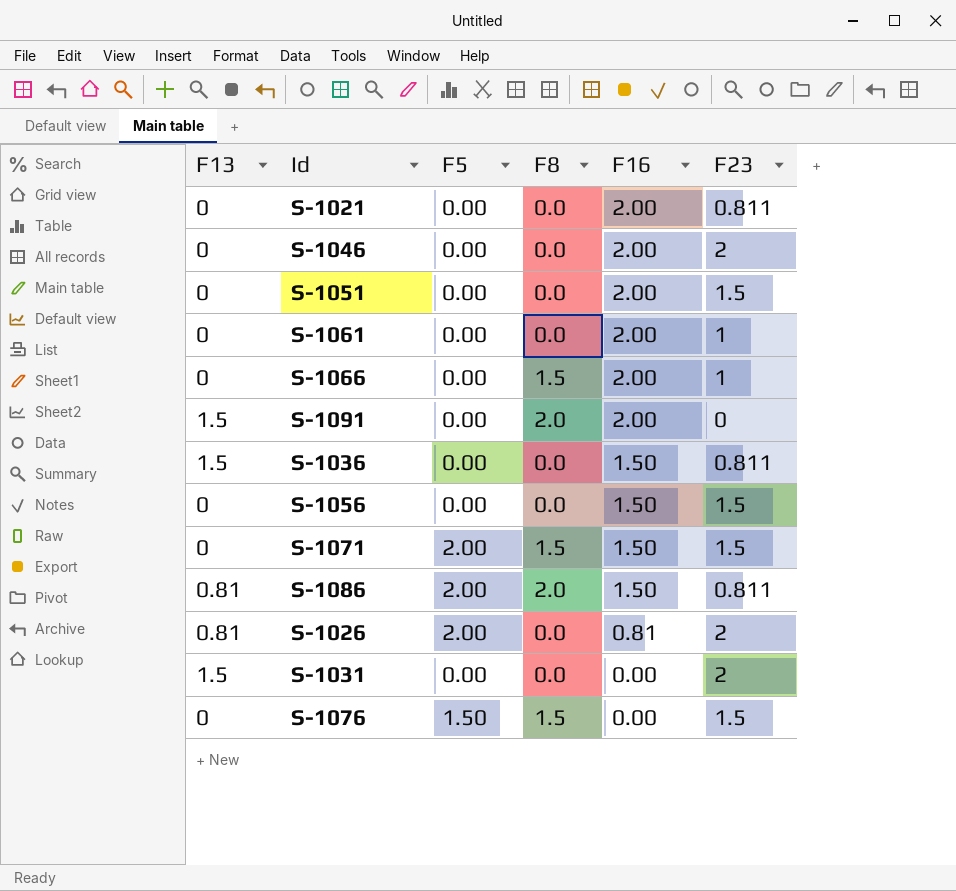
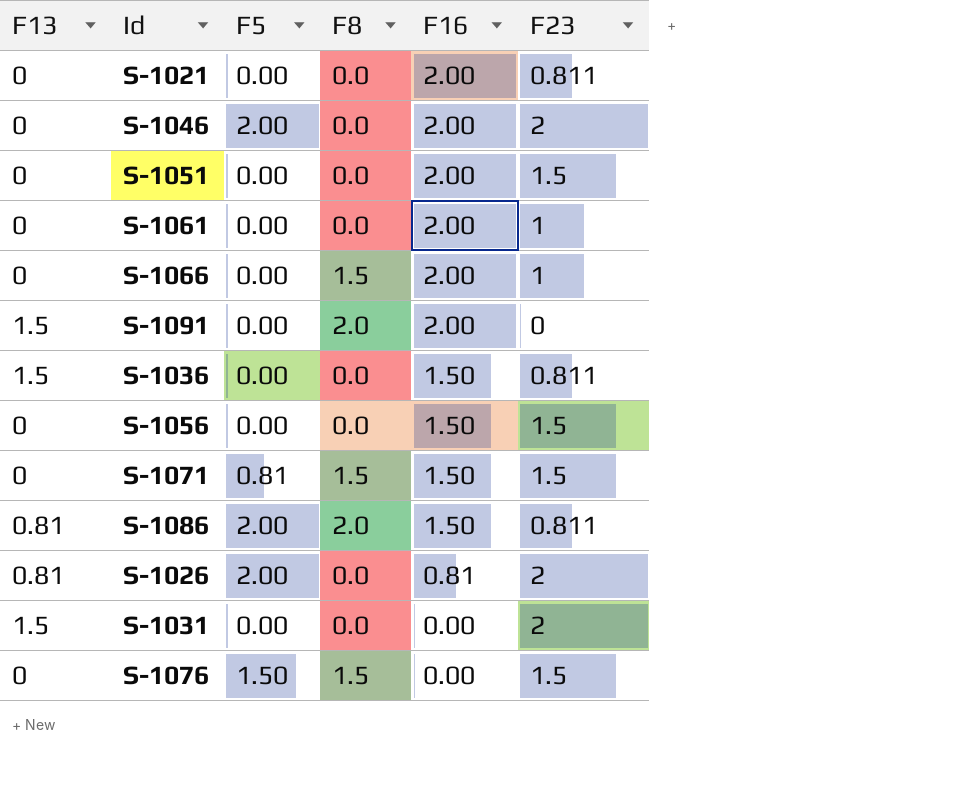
S-1046 | F5: 0.00 -> 2.00
S-1071 | F5: 2.00 -> 0.81

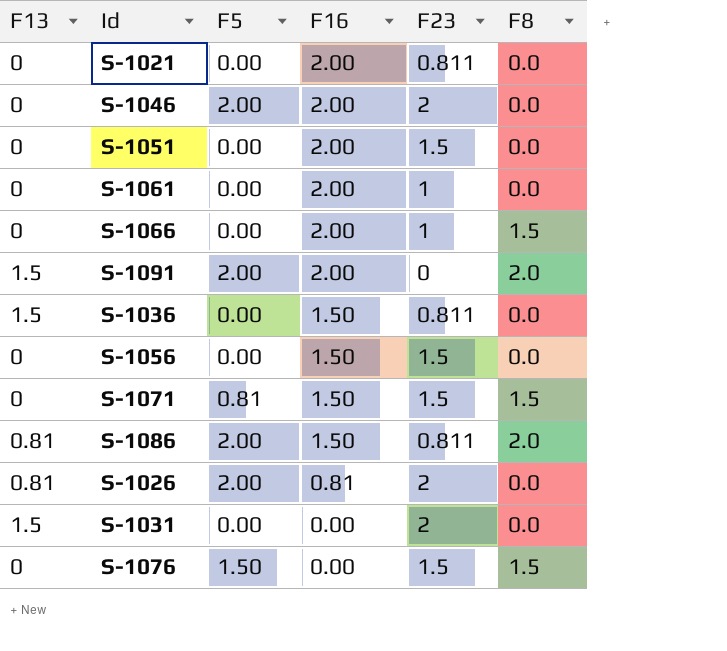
column F8 | position: 4 -> 6
S-1091 | F5: 0.00 -> 2.00

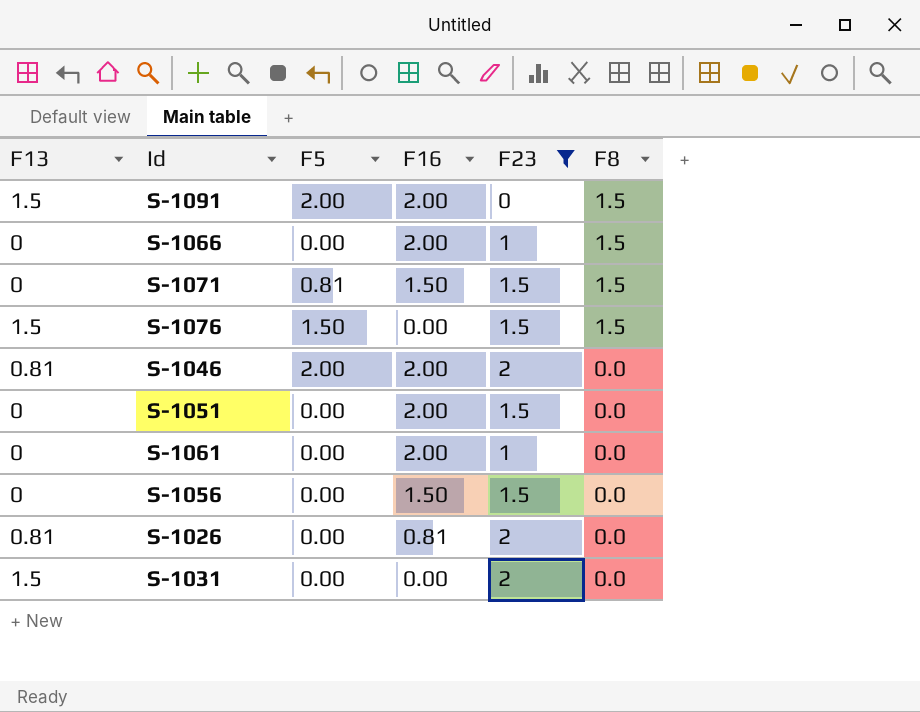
filter: none -> F23 != 0.811
row order: F16 descending -> F8 descending
S-1091 | F8: 2.0 -> 1.5
S-1076 | F13: 0 -> 1.5
S-1046 | F13: 0 -> 0.81
S-1026 | F5: 2.00 -> 0.00

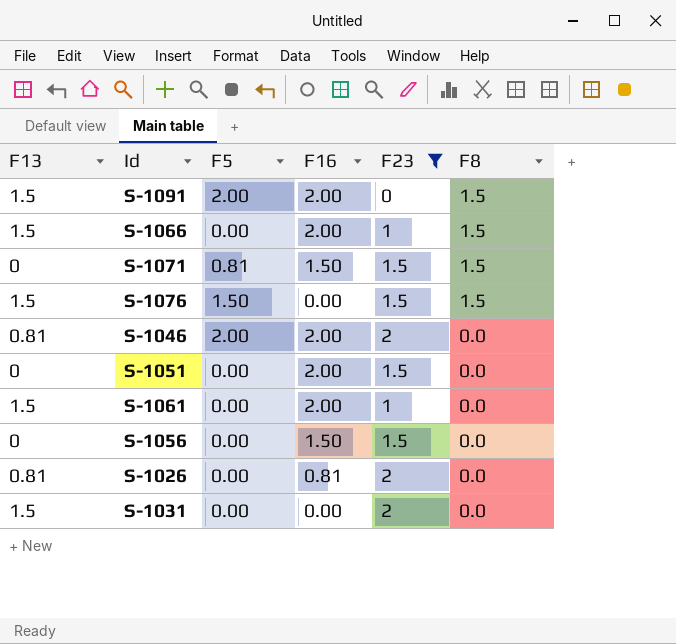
S-1066 | F13: 0 -> 1.5
S-1061 | F13: 0 -> 1.5

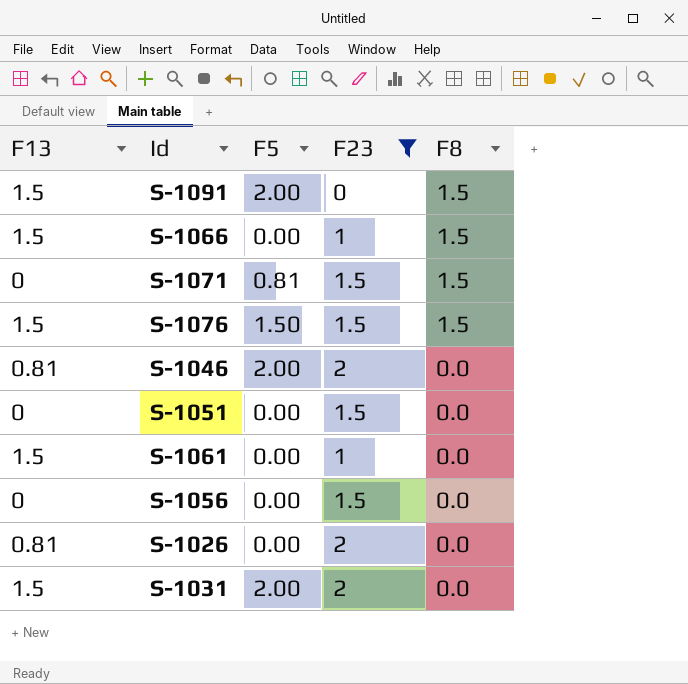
column F16 | position: 4 -> none
S-1031 | F5: 0.00 -> 2.00

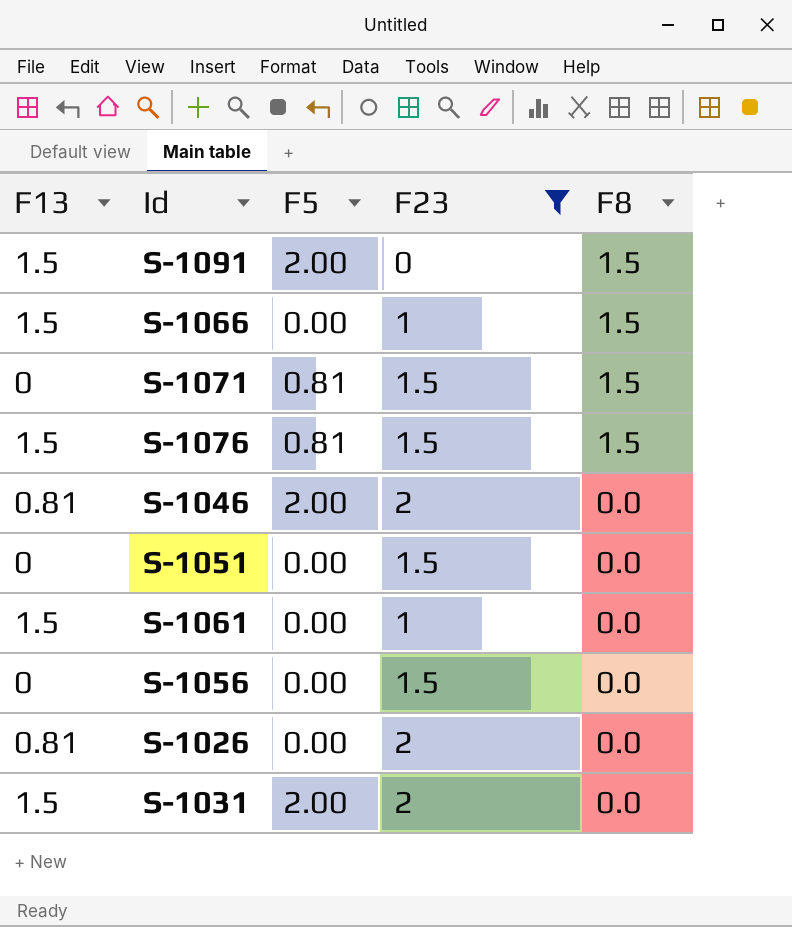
S-1076 | F5: 1.50 -> 0.81

